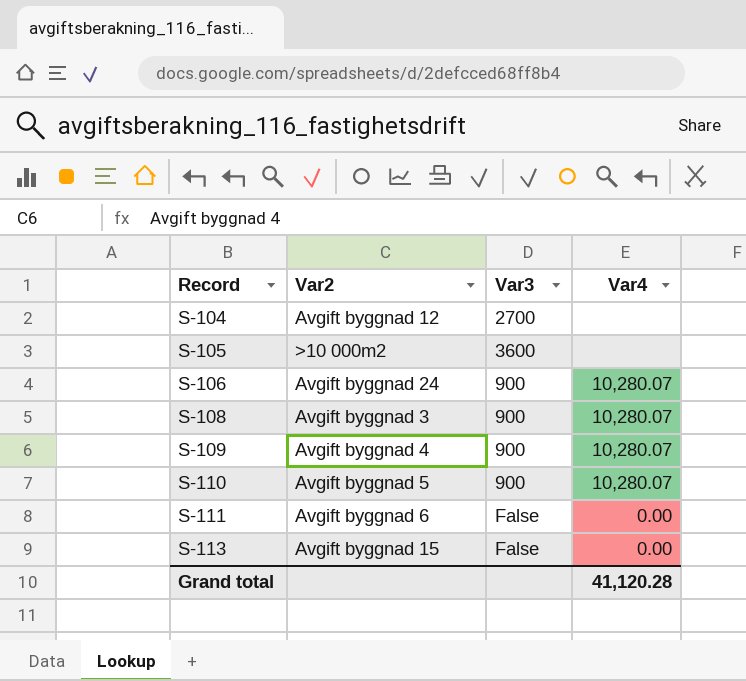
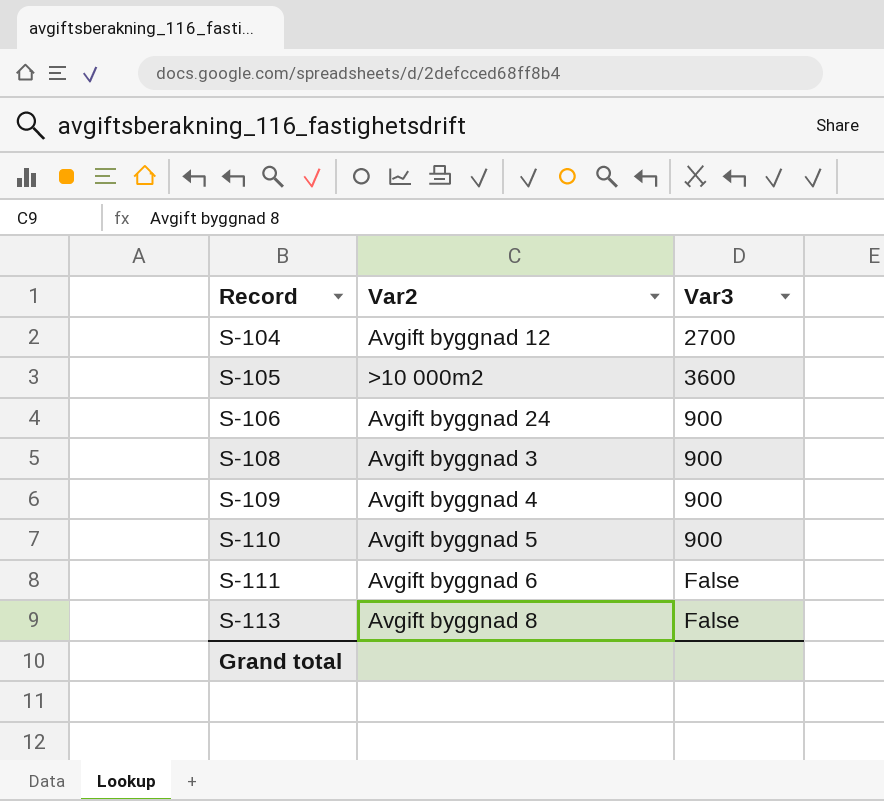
column Var4 | position: 4 -> none
S-113 | Var2: Avgift byggnad 15 -> Avgift byggnad 8

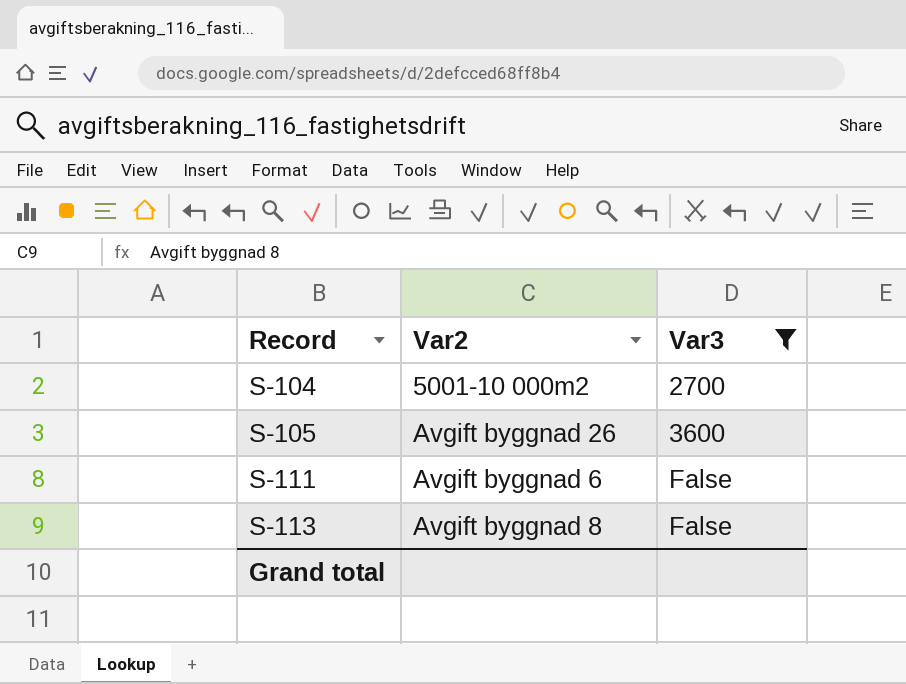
filter: none -> Var3 != 900
S-104 | Var2: Avgift byggnad 12 -> 5001-10 000m2
S-105 | Var2: >10 000m2 -> Avgift byggnad 26

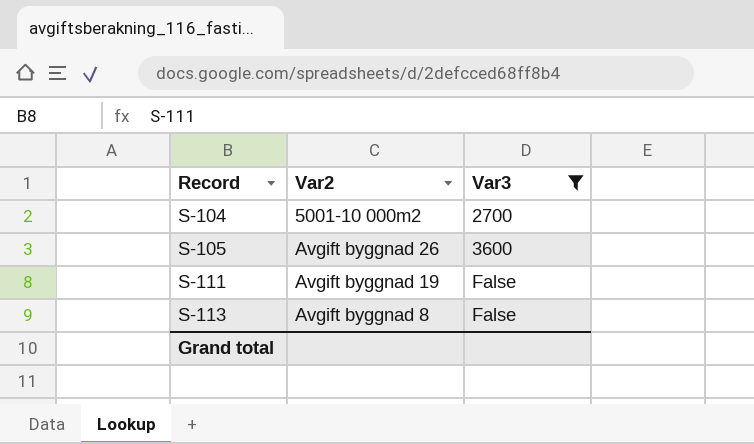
S-111 | Var2: Avgift byggnad 6 -> Avgift byggnad 19

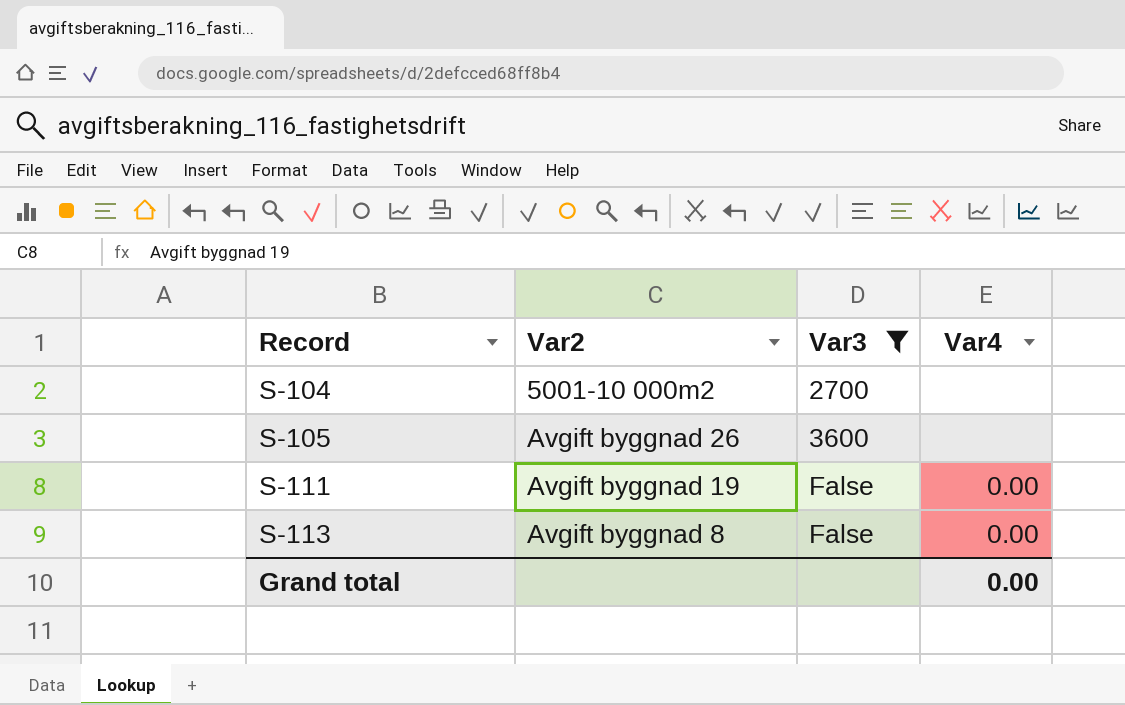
column Var4 | position: none -> 4

